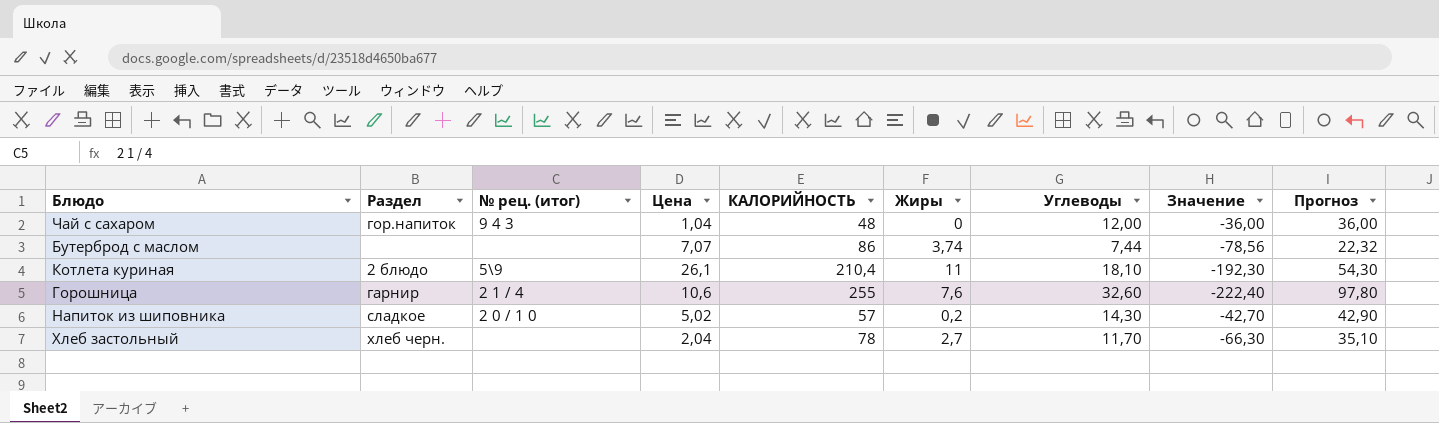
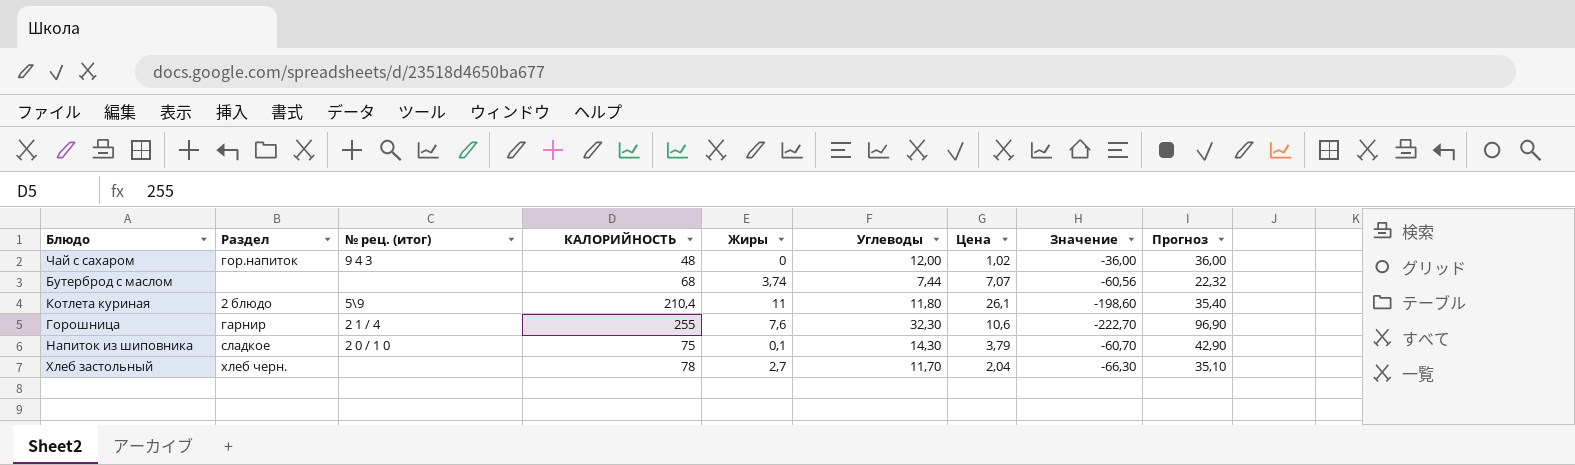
column Цена | position: 4 -> 7
Чай с сахаром | Цена: 1,04 -> 1,02
Бутерброд с маслом | КАЛОРИЙНОСТЬ: 86 -> 68
Бутерброд с маслом | Значение: -78,56 -> -60,56
Котлета куриная | Углеводы: 18,10 -> 11,80
Котлета куриная | Значение: -192,30 -> -198,60
Котлета куриная | Прогноз: 54,30 -> 35,40
Горошница | Углеводы: 32,60 -> 32,30
Горошница | Значение: -222,40 -> -222,70
Горошница | Прогноз: 97,80 -> 96,90
Напиток из шиповника | КАЛОРИЙНОСТЬ: 57 -> 75
Напиток из шиповника | Жиры: 0,2 -> 0,1
Напиток из шиповника | Цена: 5,02 -> 3,79
Напиток из шиповника | Значение: -42,70 -> -60,70

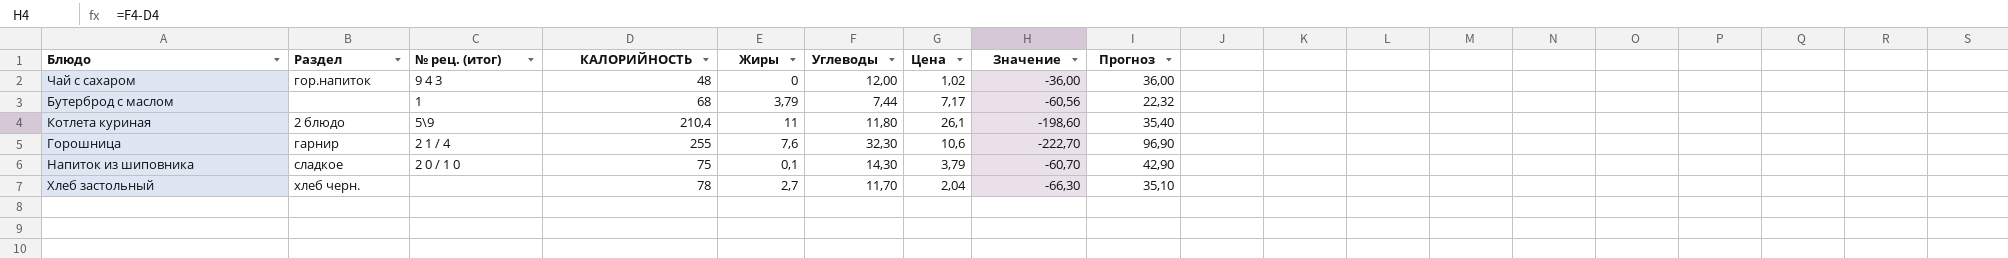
Бутерброд с маслом | № рец. (итог): none -> 1
Бутерброд с маслом | Жиры: 3,74 -> 3,79
Бутерброд с маслом | Цена: 7,07 -> 7,17

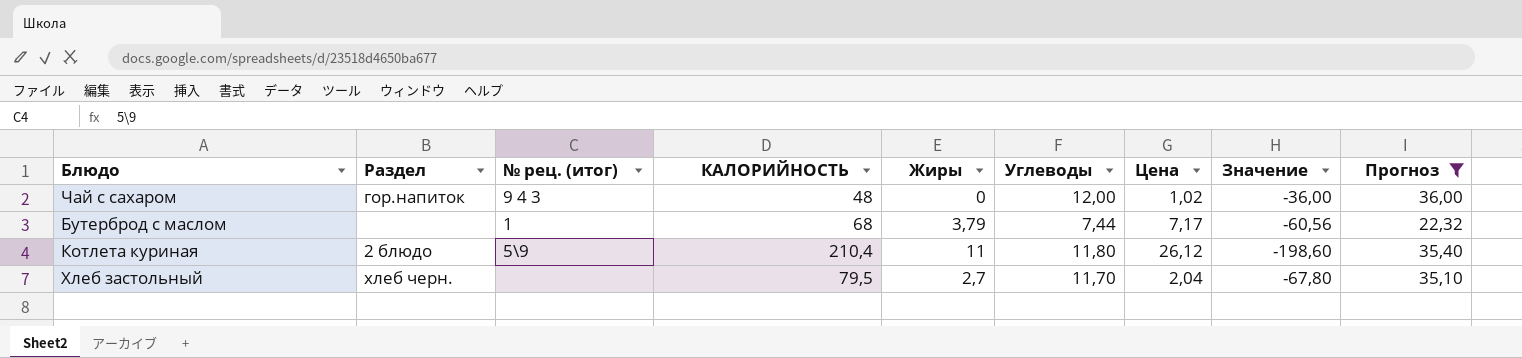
filter: none -> Прогноз <= 36,00
Котлета куриная | Цена: 26,1 -> 26,12
Хлеб застольный | КАЛОРИЙНОСТЬ: 78 -> 79,5
Хлеб застольный | Значение: -66,30 -> -67,80

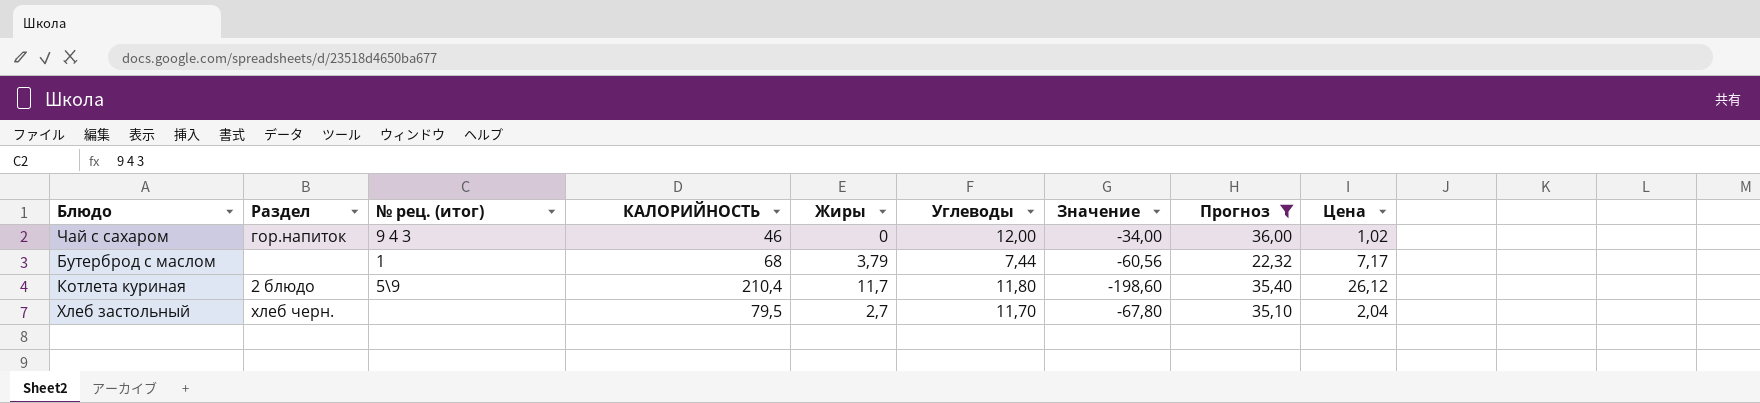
column Цена | position: 7 -> 9
Чай с сахаром | КАЛОРИЙНОСТЬ: 48 -> 46
Чай с сахаром | Значение: -36,00 -> -34,00
Котлета куриная | Жиры: 11 -> 11,7

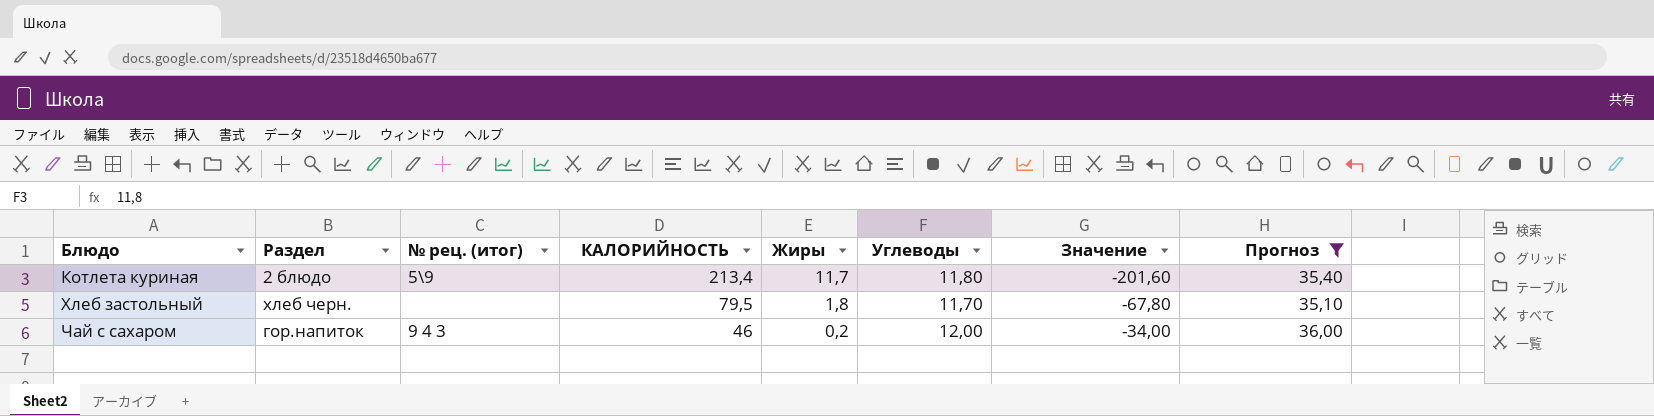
row order: none -> Блюдо ascending
column Цена | position: 9 -> none
row Бутерброд с маслом: none | 1 | 68 | 3,79 | 7,44 | -60,56 | 22,32 | 7,17 -> none
Котлета куриная | КАЛОРИЙНОСТЬ: 210,4 -> 213,4
Котлета куриная | Значение: -198,60 -> -201,60
Хлеб застольный | Жиры: 2,7 -> 1,8
Чай с сахаром | Жиры: 0 -> 0,2

